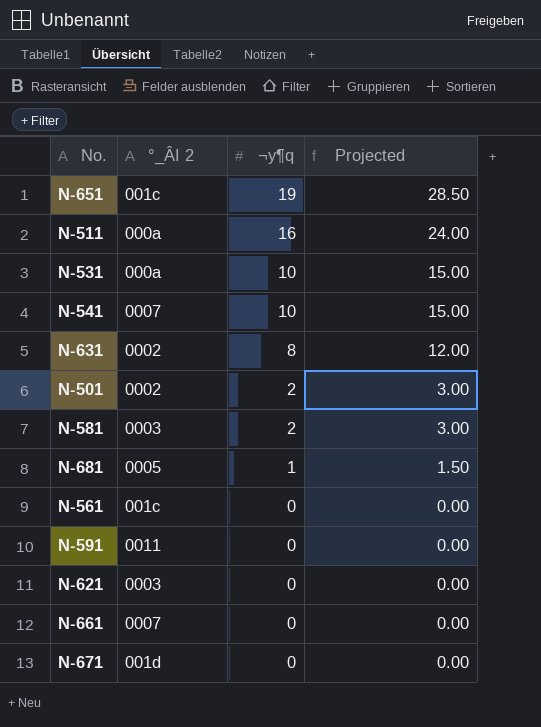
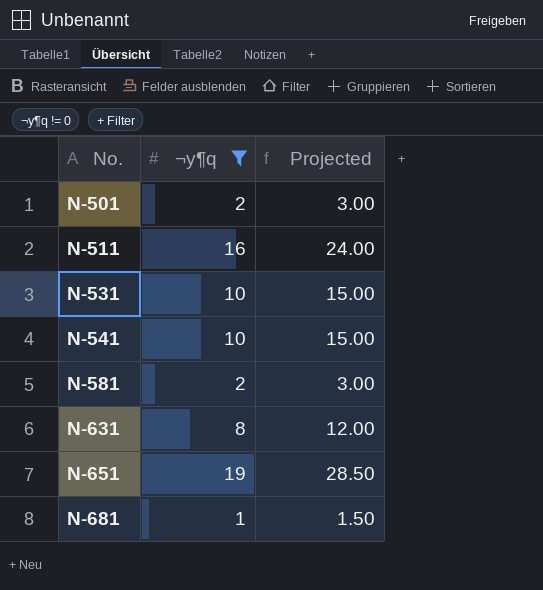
filter: none -> ¬y¶q != 0
row order: ¬y¶q descending -> No. ascending
column °_ÂI 2 | position: 2 -> none

